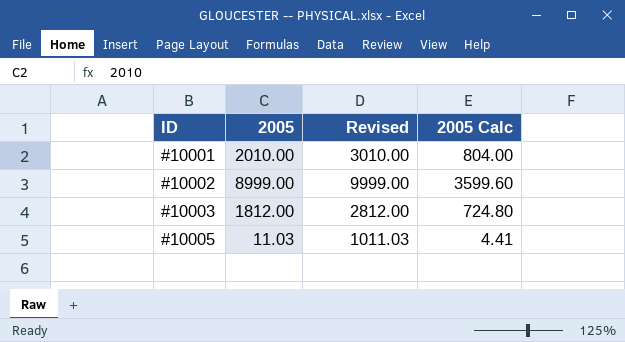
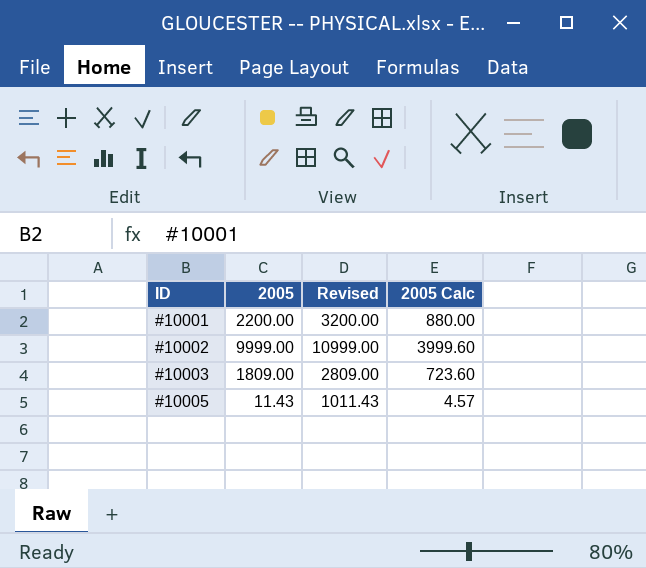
#10001 | 2005: 2010.00 -> 2200.00
#10001 | Revised: 3010.00 -> 3200.00
#10001 | 2005 Calc: 804.00 -> 880.00
#10002 | 2005: 8999.00 -> 9999.00
#10002 | Revised: 9999.00 -> 10999.00
#10002 | 2005 Calc: 3599.60 -> 3999.60
#10003 | 2005: 1812.00 -> 1809.00
#10003 | Revised: 2812.00 -> 2809.00
#10003 | 2005 Calc: 724.80 -> 723.60
#10005 | 2005: 11.03 -> 11.43
#10005 | Revised: 1011.03 -> 1011.43
#10005 | 2005 Calc: 4.41 -> 4.57

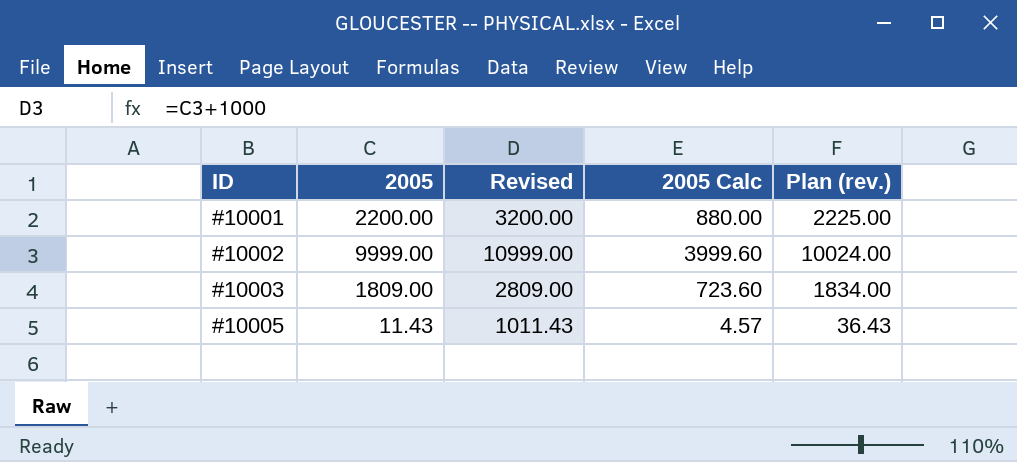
column Plan (rev.) | formula: none -> [2005] + 25

